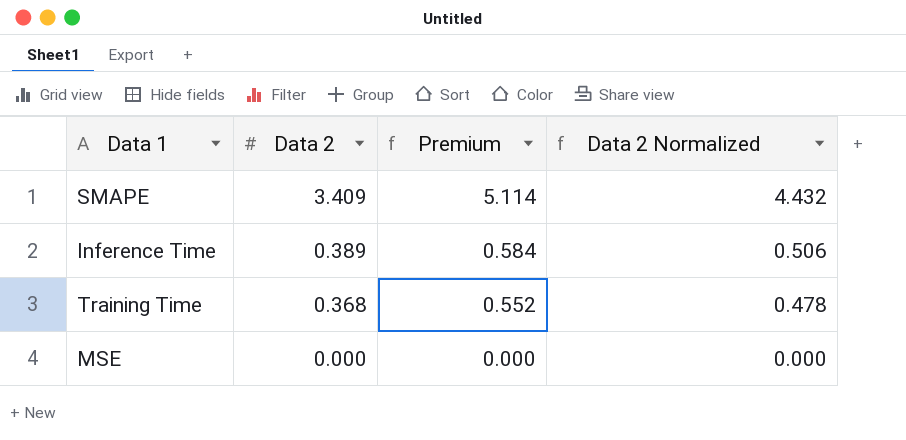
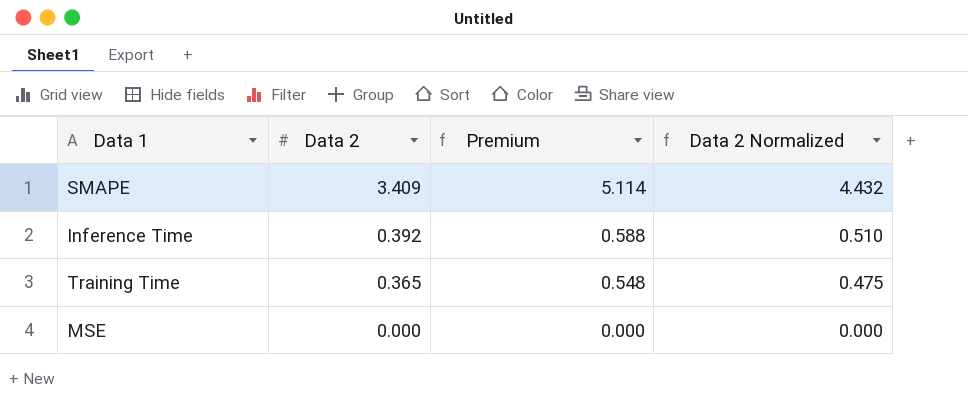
Inference Time | Data 2: 0.389 -> 0.392
Inference Time | Premium: 0.584 -> 0.588
Inference Time | Data 2 Normalized: 0.506 -> 0.510
Training Time | Data 2: 0.368 -> 0.365
Training Time | Premium: 0.552 -> 0.548
Training Time | Data 2 Normalized: 0.478 -> 0.475

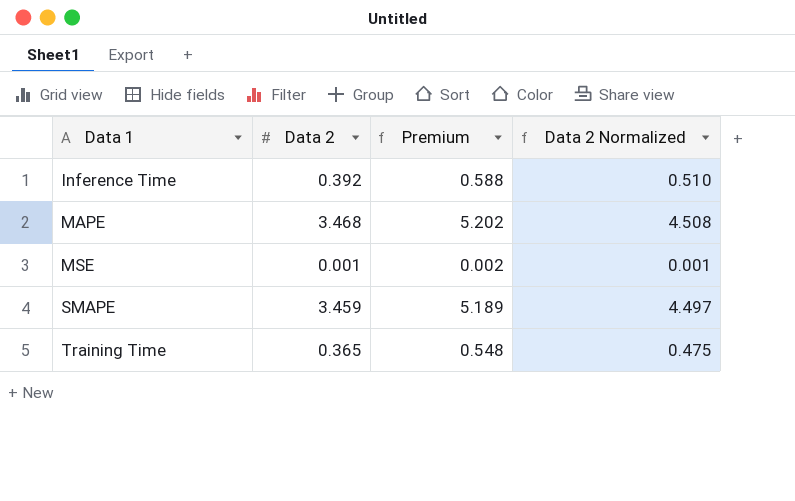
row order: Data 2 descending -> Data 1 ascending
row MAPE: none -> 3.468 | 5.202 | 4.508
MSE | Data 2: 0.000 -> 0.001
MSE | Premium: 0.000 -> 0.002
MSE | Data 2 Normalized: 0.000 -> 0.001
SMAPE | Data 2: 3.409 -> 3.459
SMAPE | Premium: 5.114 -> 5.189
SMAPE | Data 2 Normalized: 4.432 -> 4.497

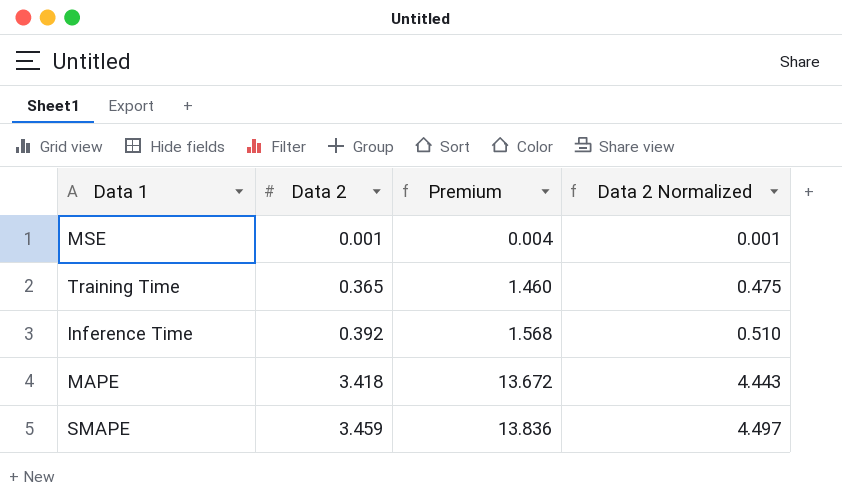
row order: Data 1 ascending -> Data 2 ascending
column Premium | formula: [Data 2] * 1.5 -> [Data 2] * 4
MAPE | Data 2: 3.468 -> 3.418
MAPE | Data 2 Normalized: 4.508 -> 4.443

